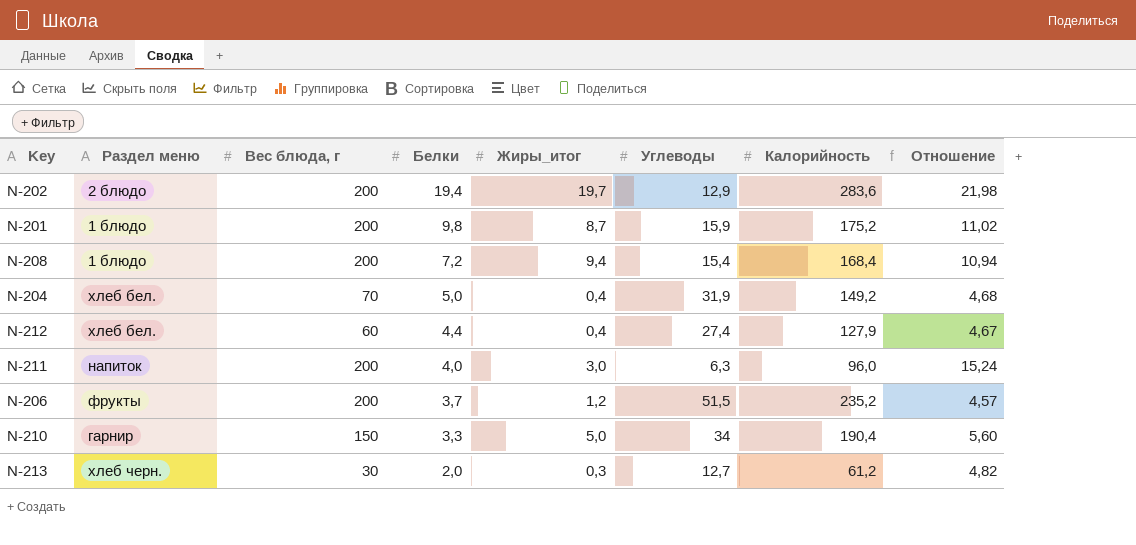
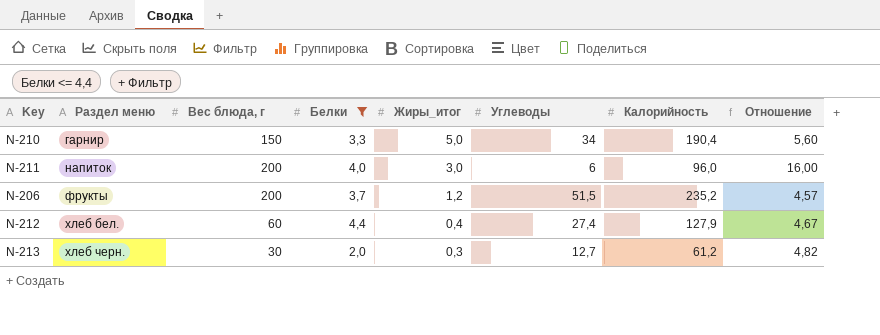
filter: none -> Белки <= 4,4
row order: Белки descending -> Раздел меню ascending
N-211 | Углеводы: 6,3 -> 6
N-211 | Отношение: 15,24 -> 16,00

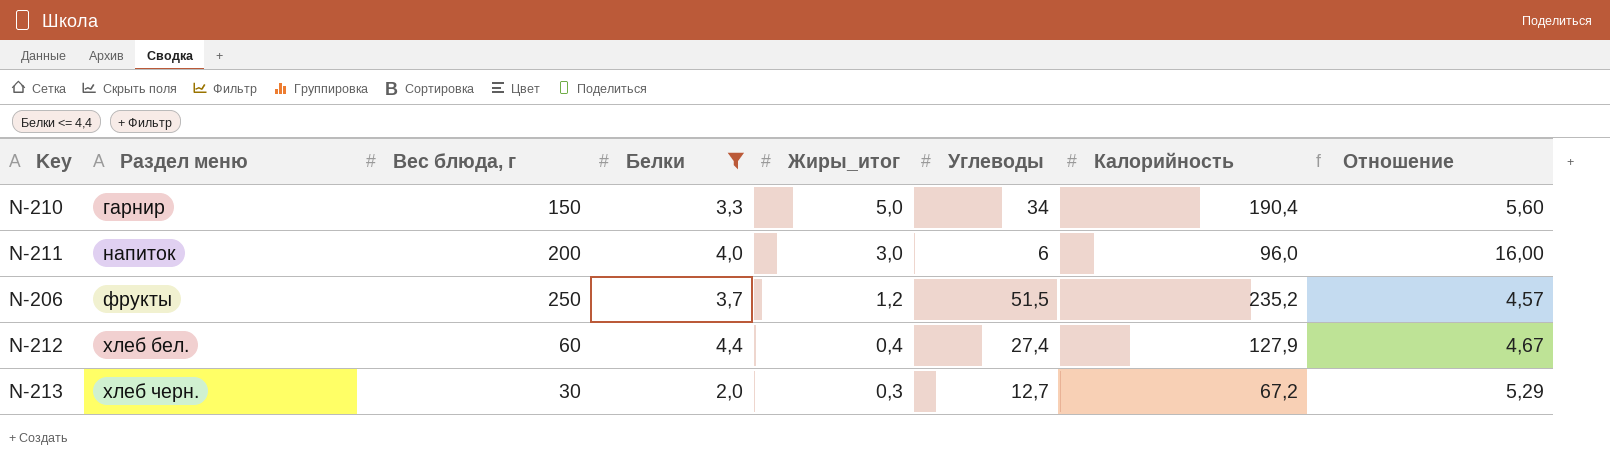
N-206 | Вес блюда, г: 200 -> 250
N-213 | Калорийность: 61,2 -> 67,2
N-213 | Отношение: 4,82 -> 5,29

